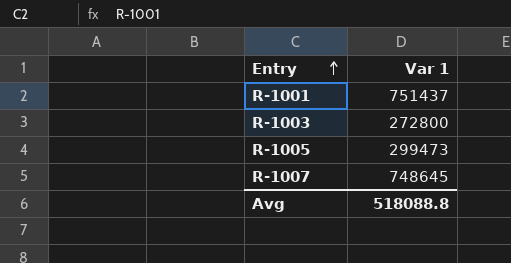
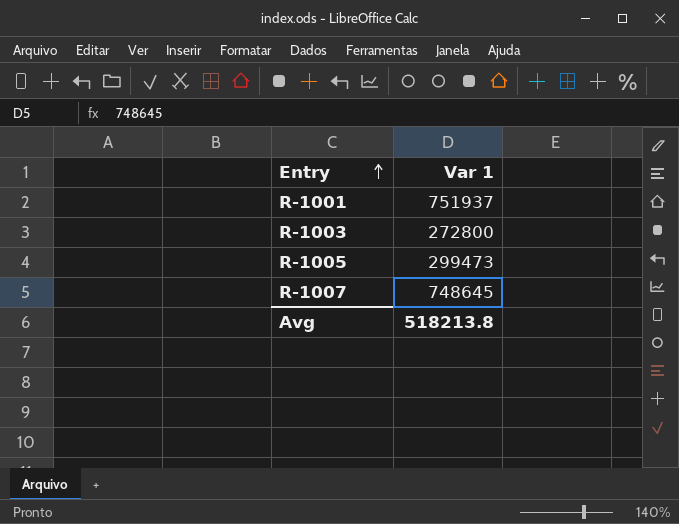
R-1001 | Var 1: 751437 -> 751937
Avg | Var 1: 518088.8 -> 518213.8

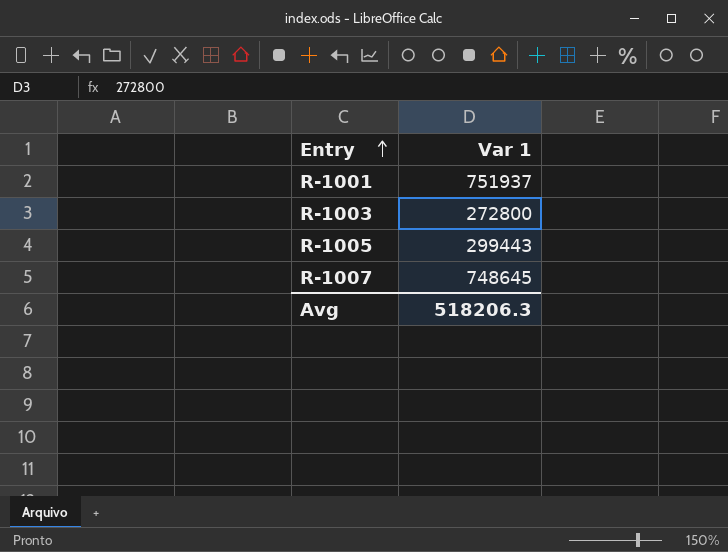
R-1005 | Var 1: 299473 -> 299443
Avg | Var 1: 518213.8 -> 518206.3

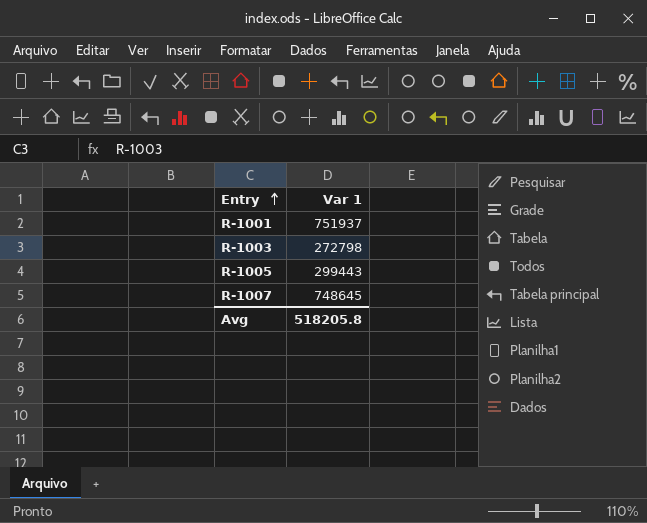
R-1003 | Var 1: 272800 -> 272798
Avg | Var 1: 518206.3 -> 518205.8

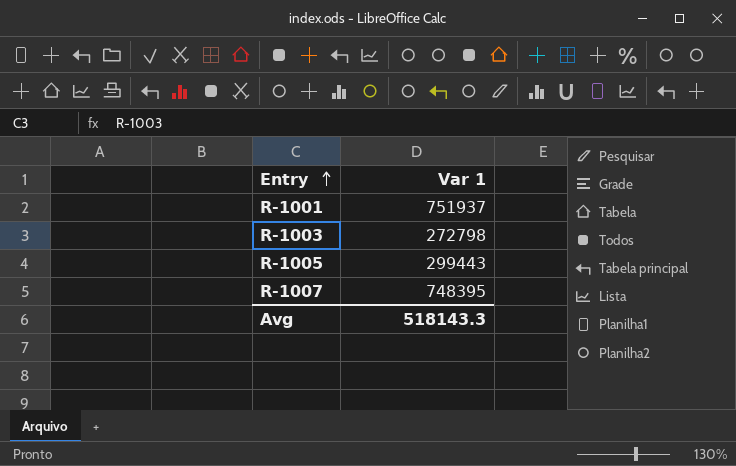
R-1007 | Var 1: 748645 -> 748395
Avg | Var 1: 518205.8 -> 518143.3

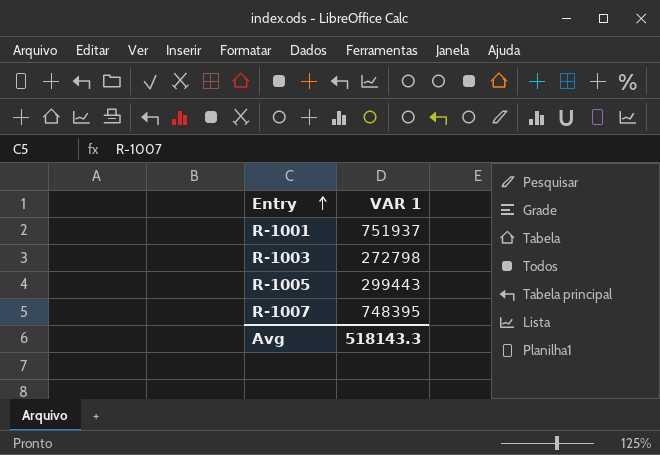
column name: Var 1 -> VAR 1

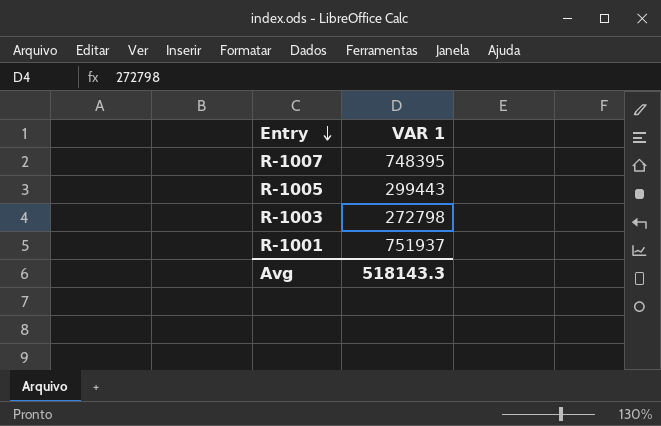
row order: Entry ascending -> Entry descending

